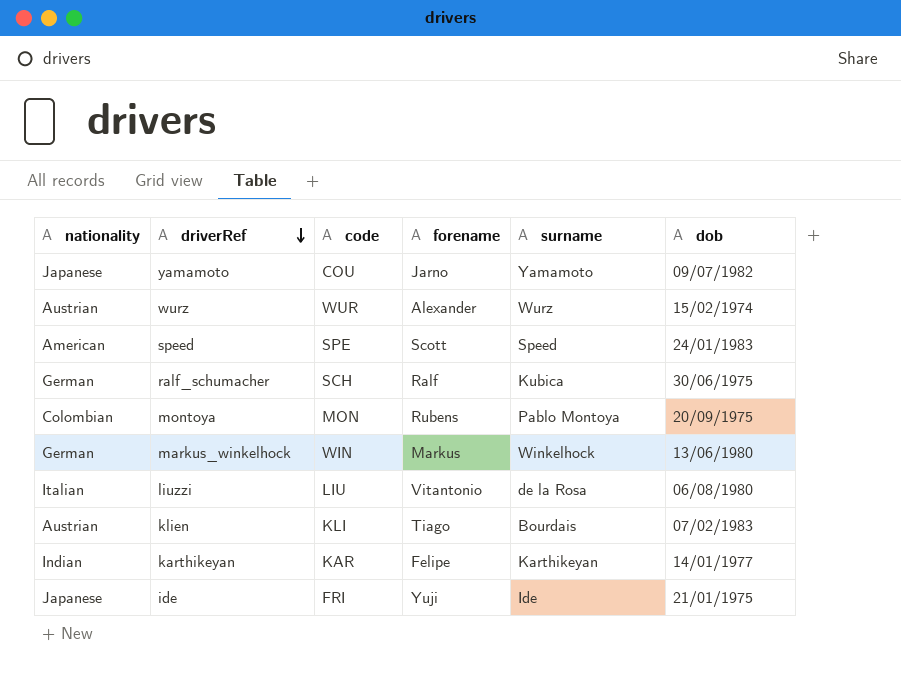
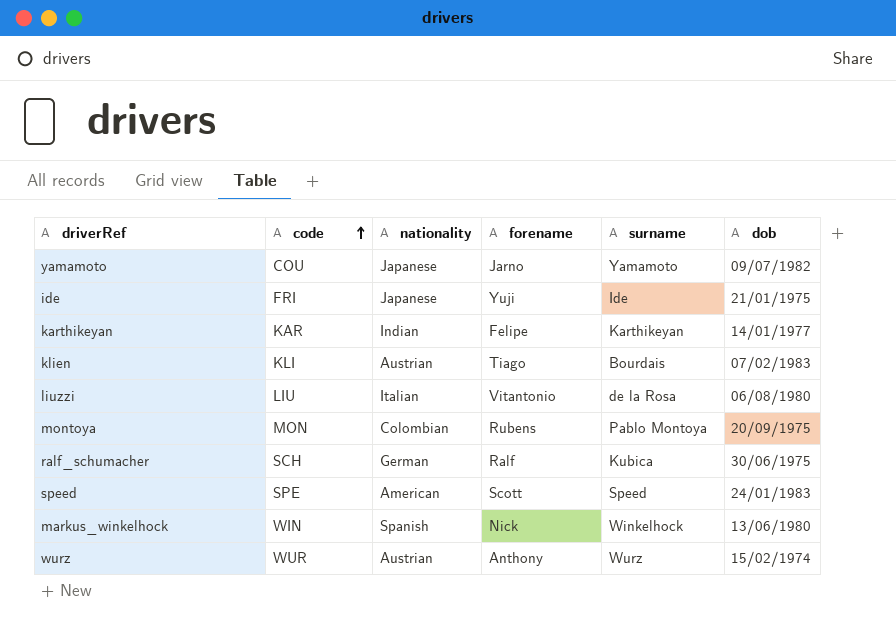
row order: driverRef descending -> code ascending
column nationality | position: 1 -> 3
markus_winkelhock | nationality: German -> Spanish
markus_winkelhock | forename: Markus -> Nick
wurz | forename: Alexander -> Anthony

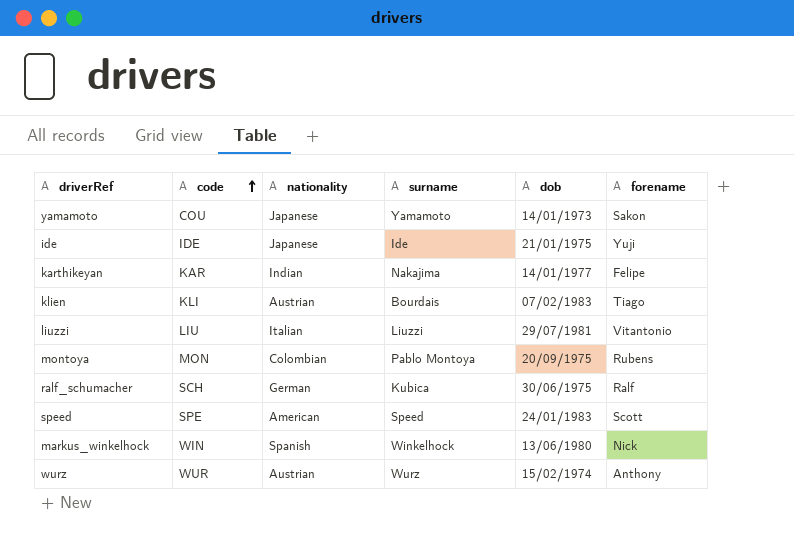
column forename | position: 4 -> 6
yamamoto | dob: 09/07/1982 -> 14/01/1973
yamamoto | forename: Jarno -> Sakon
ide | code: FRI -> IDE
karthikeyan | surname: Karthikeyan -> Nakajima
liuzzi | surname: de la Rosa -> Liuzzi
liuzzi | dob: 06/08/1980 -> 29/07/1981

